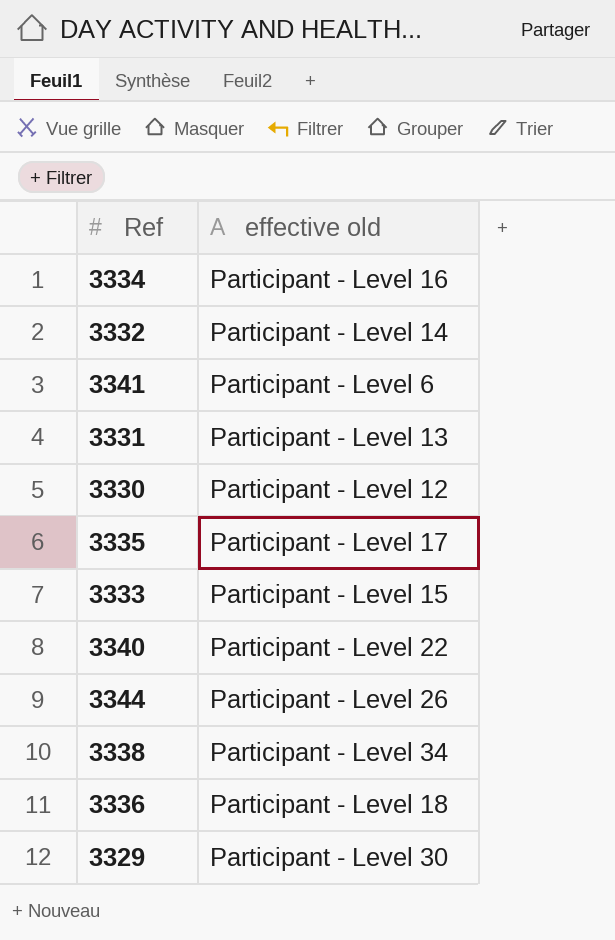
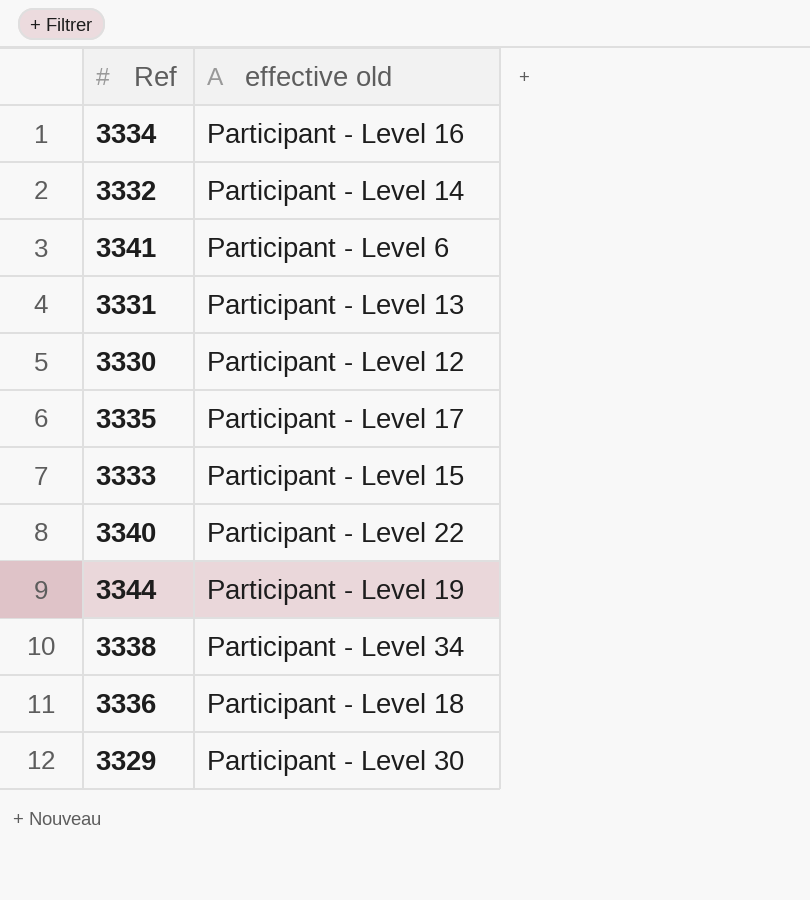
3344 | effective old: Participant - Level 26 -> Participant - Level 19

